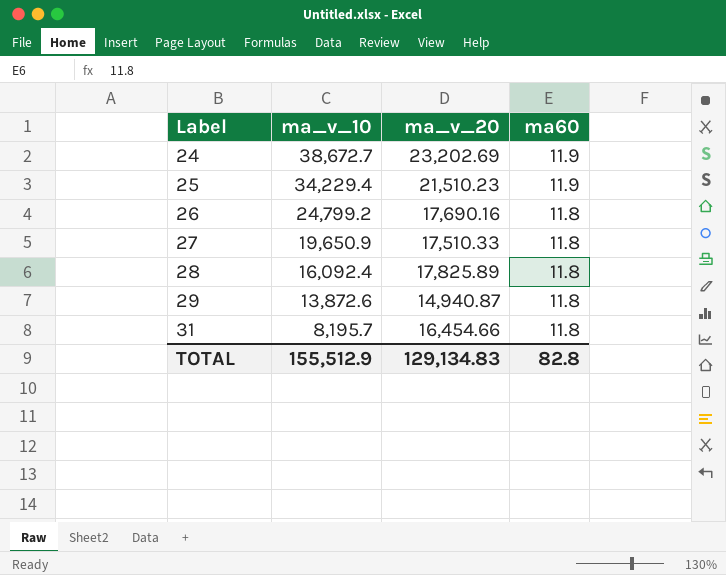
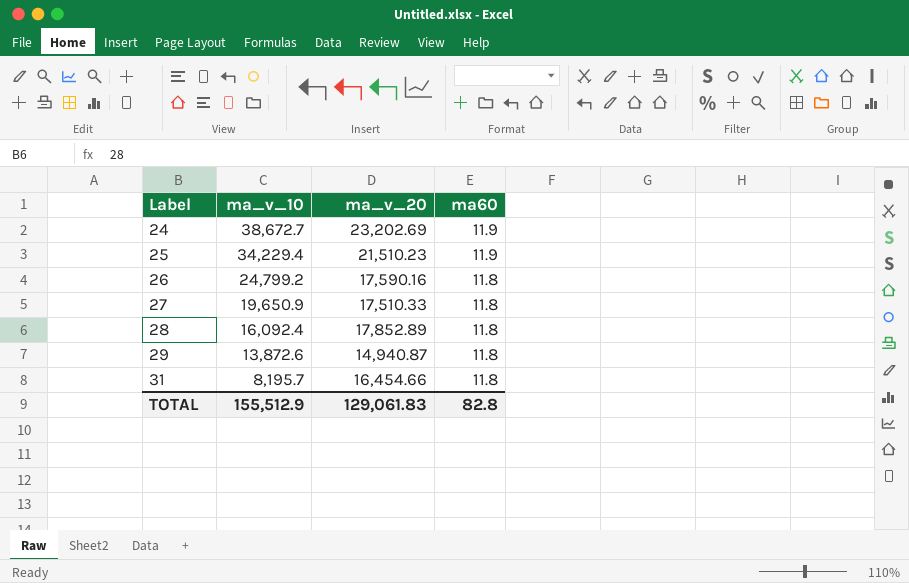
26 | ma_v_20: 17,690.16 -> 17,590.16
28 | ma_v_20: 17,825.89 -> 17,852.89
TOTAL | ma_v_20: 129,134.83 -> 129,061.83

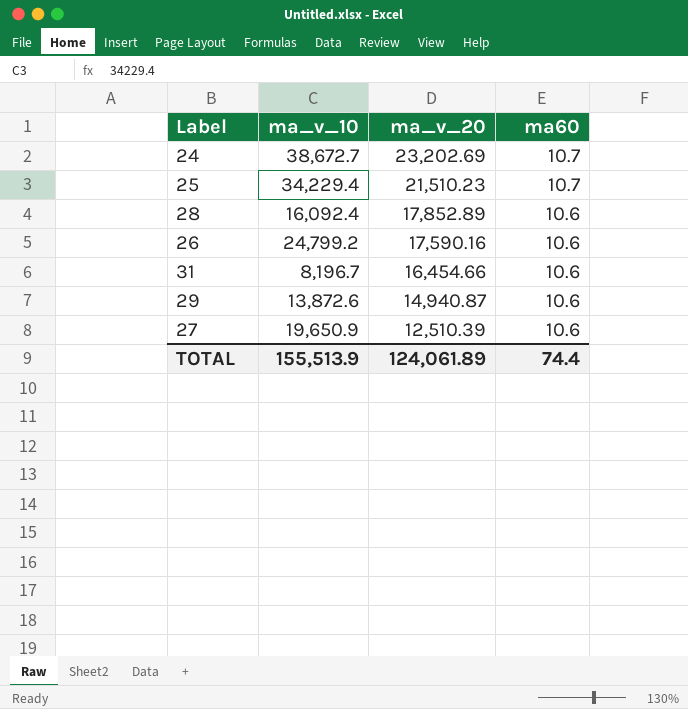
row order: Label ascending -> ma_v_20 descending
24 | ma60: 11.9 -> 10.7
25 | ma60: 11.9 -> 10.7
28 | ma60: 11.8 -> 10.6
26 | ma60: 11.8 -> 10.6
31 | ma_v_10: 8,195.7 -> 8,196.7
31 | ma60: 11.8 -> 10.6
29 | ma60: 11.8 -> 10.6
27 | ma_v_20: 17,510.33 -> 12,510.39
27 | ma60: 11.8 -> 10.6
TOTAL | ma_v_10: 155,512.9 -> 155,513.9
TOTAL | ma_v_20: 129,061.83 -> 124,061.89
TOTAL | ma60: 82.8 -> 74.4

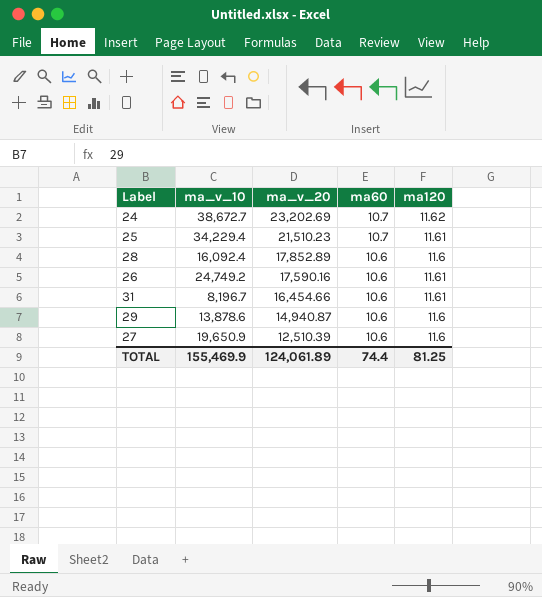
column ma120 | position: none -> 5
26 | ma_v_10: 24,799.2 -> 24,749.2
29 | ma_v_10: 13,872.6 -> 13,878.6
TOTAL | ma_v_10: 155,513.9 -> 155,469.9

